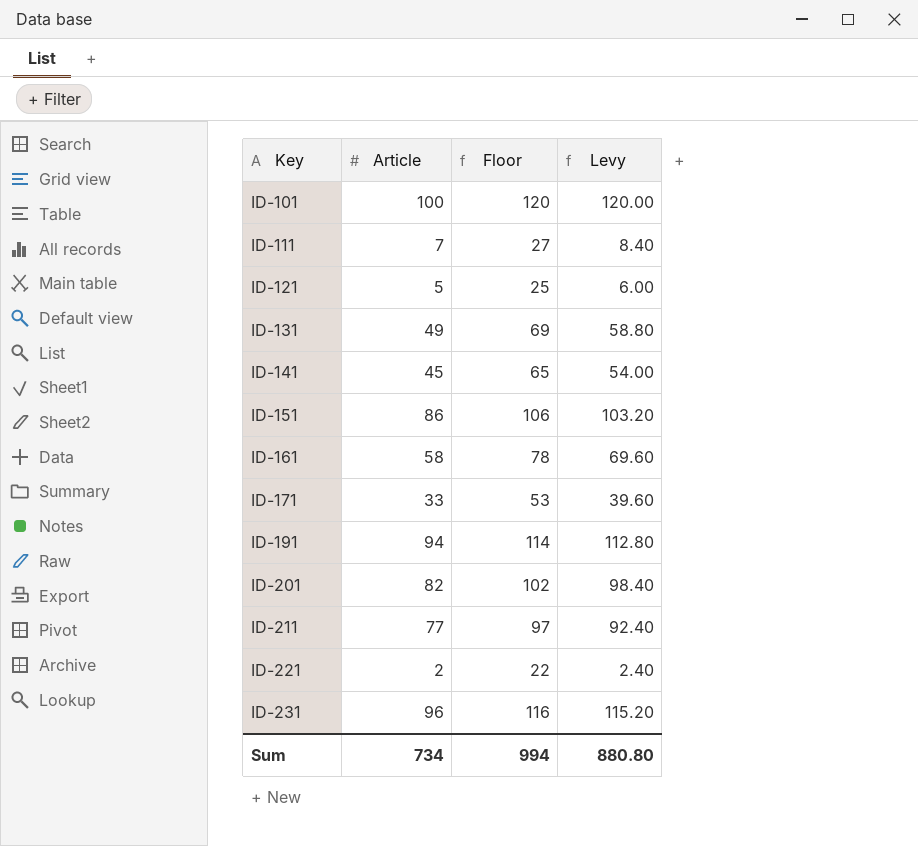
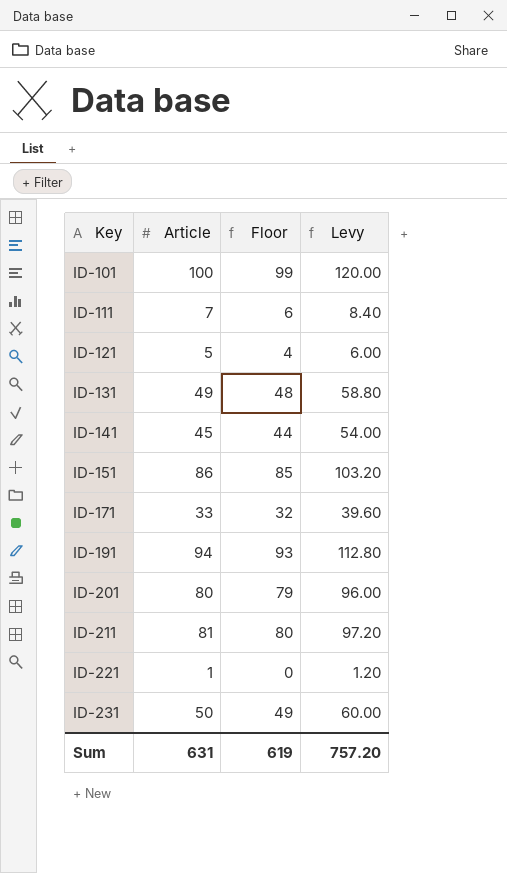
column Floor | formula: [Article] + 20 -> [Article] - 1
row ID-161: 58 | 78 | 69.60 -> none
ID-201 | Article: 82 -> 80
ID-201 | Levy: 98.40 -> 96.00
ID-211 | Article: 77 -> 81
ID-211 | Levy: 92.40 -> 97.20
ID-221 | Article: 2 -> 1
ID-221 | Levy: 2.40 -> 1.20
ID-231 | Article: 96 -> 50
ID-231 | Levy: 115.20 -> 60.00
Sum | Article: 734 -> 631
Sum | Floor: 994 -> 619
Sum | Levy: 880.80 -> 757.20

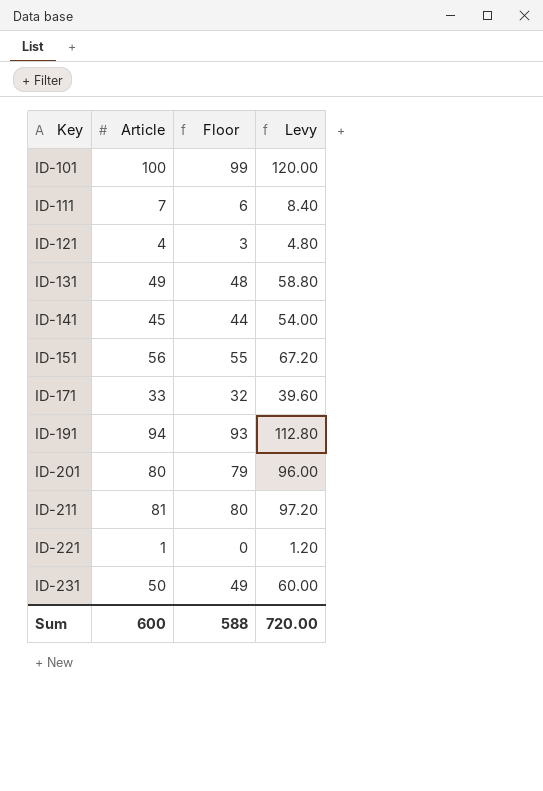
ID-121 | Article: 5 -> 4
ID-121 | Floor: 4 -> 3
ID-121 | Levy: 6.00 -> 4.80
ID-151 | Article: 86 -> 56
ID-151 | Floor: 85 -> 55
ID-151 | Levy: 103.20 -> 67.20
Sum | Article: 631 -> 600
Sum | Floor: 619 -> 588
Sum | Levy: 757.20 -> 720.00

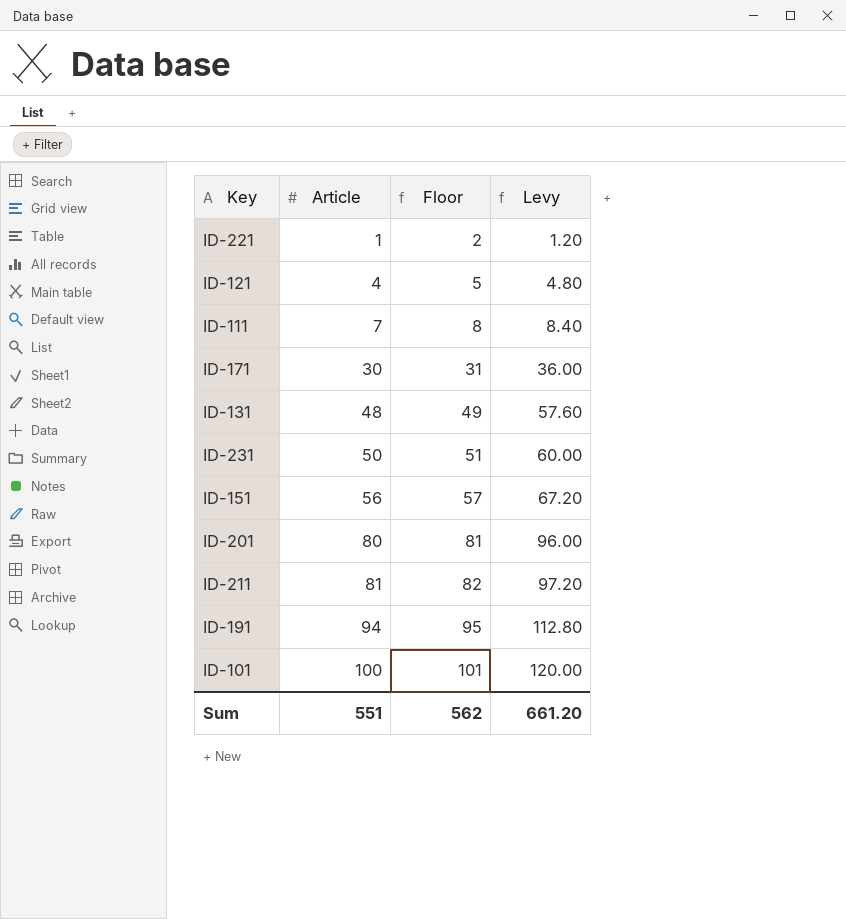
row order: Key ascending -> Article ascending
column Floor | formula: [Article] - 1 -> [Article] + 1
row ID-141: 45 | 44 | 54.00 -> none
ID-171 | Article: 33 -> 30
ID-171 | Levy: 39.60 -> 36.00
ID-131 | Article: 49 -> 48
ID-131 | Levy: 58.80 -> 57.60
Sum | Article: 600 -> 551
Sum | Floor: 588 -> 562
Sum | Levy: 720.00 -> 661.20

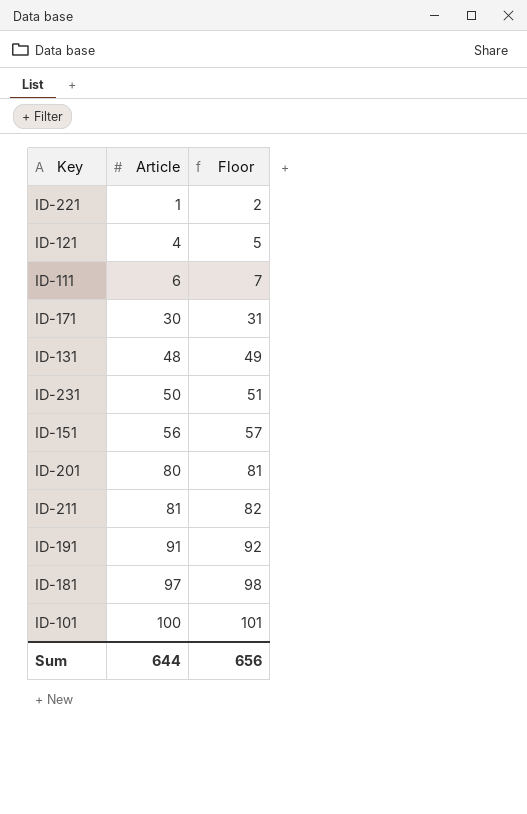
column Levy | formula: [Article] * 1.2 -> none
ID-111 | Article: 7 -> 6
ID-111 | Floor: 8 -> 7
ID-191 | Article: 94 -> 91
ID-191 | Floor: 95 -> 92
row ID-181: none -> 97 | 98
Sum | Article: 551 -> 644
Sum | Floor: 562 -> 656

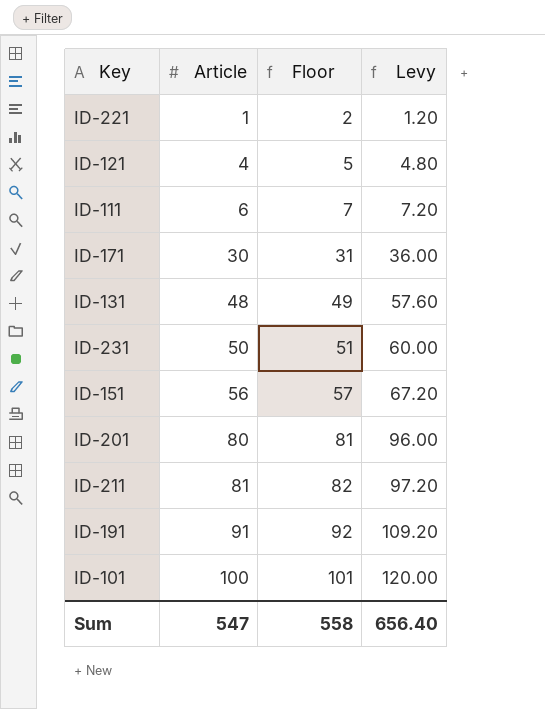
column Levy | formula: none -> [Article] * 1.2
row ID-181: 97 | 98 -> none
Sum | Article: 644 -> 547
Sum | Floor: 656 -> 558

